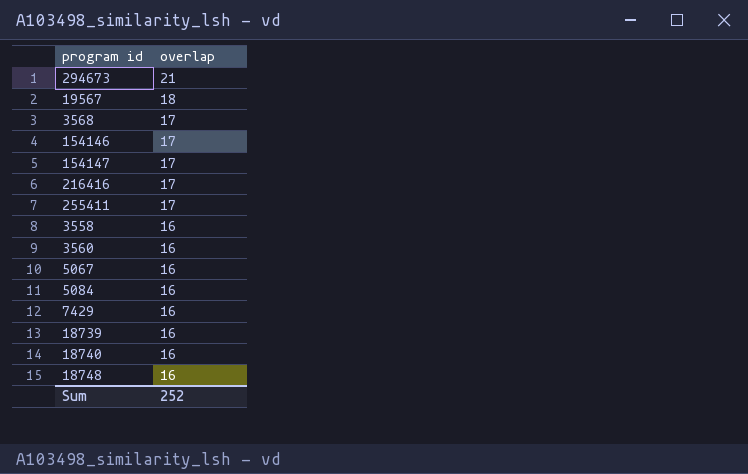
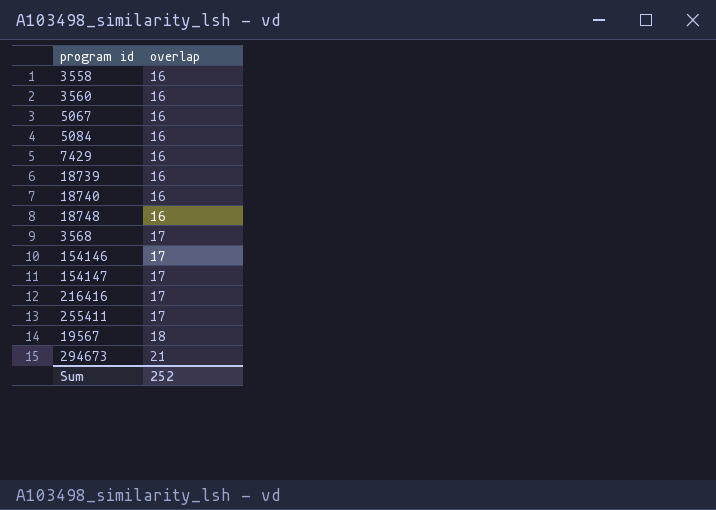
row order: overlap descending -> overlap ascending

